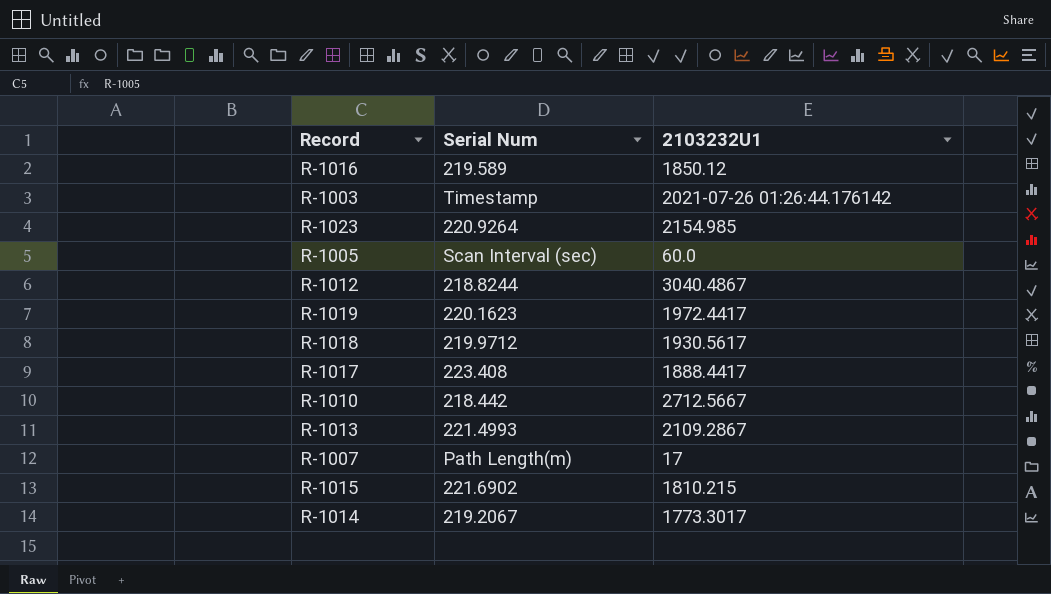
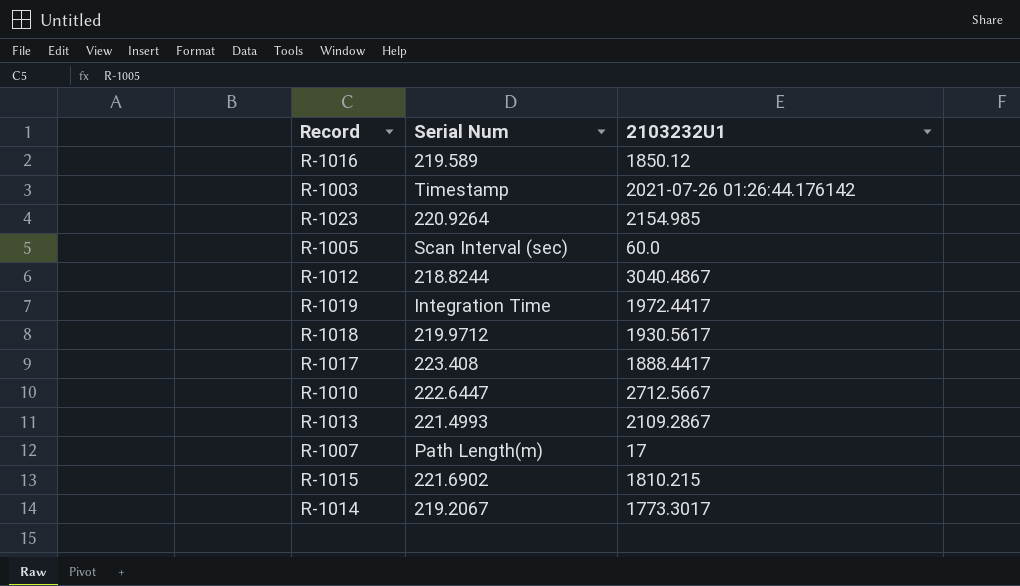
R-1019 | Serial Num: 220.1623 -> Integration Time
R-1010 | Serial Num: 218.442 -> 222.6447

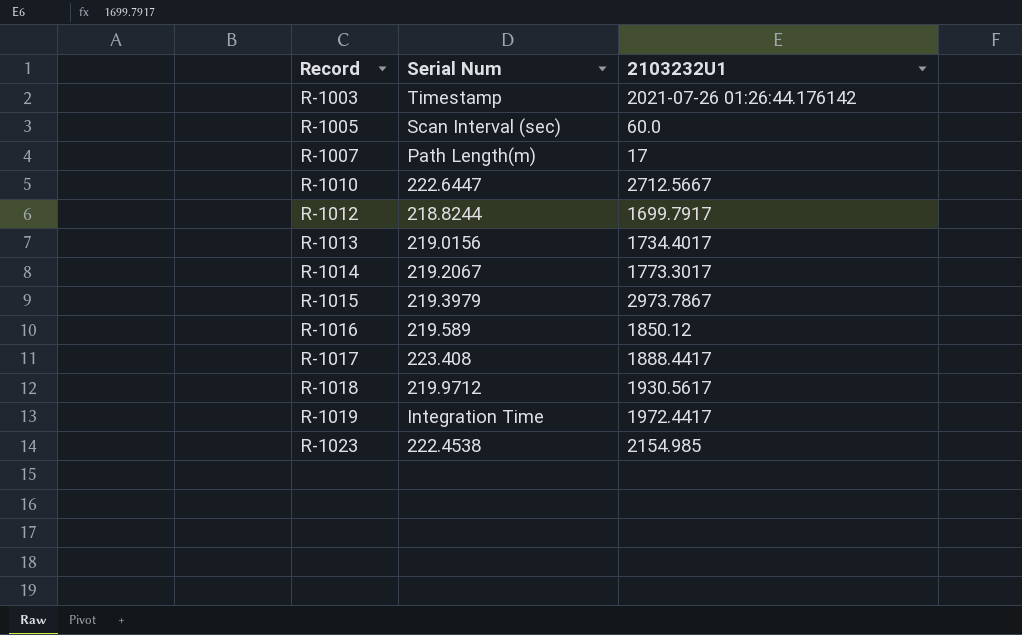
row order: none -> Record ascending
R-1012 | 2103232U1: 3040.4867 -> 1699.7917
R-1013 | Serial Num: 221.4993 -> 219.0156
R-1013 | 2103232U1: 2109.2867 -> 1734.4017
R-1015 | Serial Num: 221.6902 -> 219.3979
R-1015 | 2103232U1: 1810.215 -> 2973.7867
R-1023 | Serial Num: 220.9264 -> 222.4538

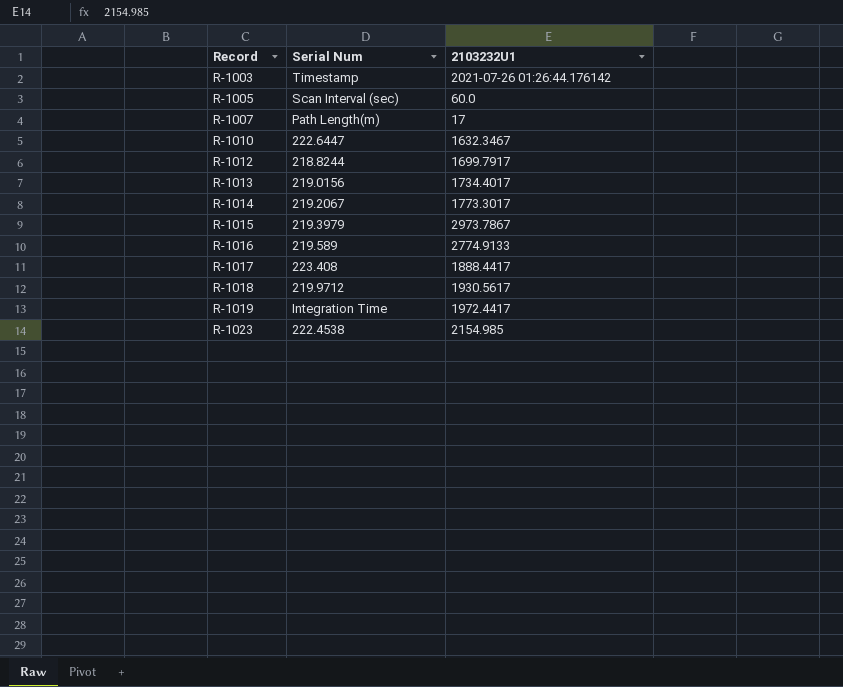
R-1010 | 2103232U1: 2712.5667 -> 1632.3467
R-1016 | 2103232U1: 1850.12 -> 2774.9133

